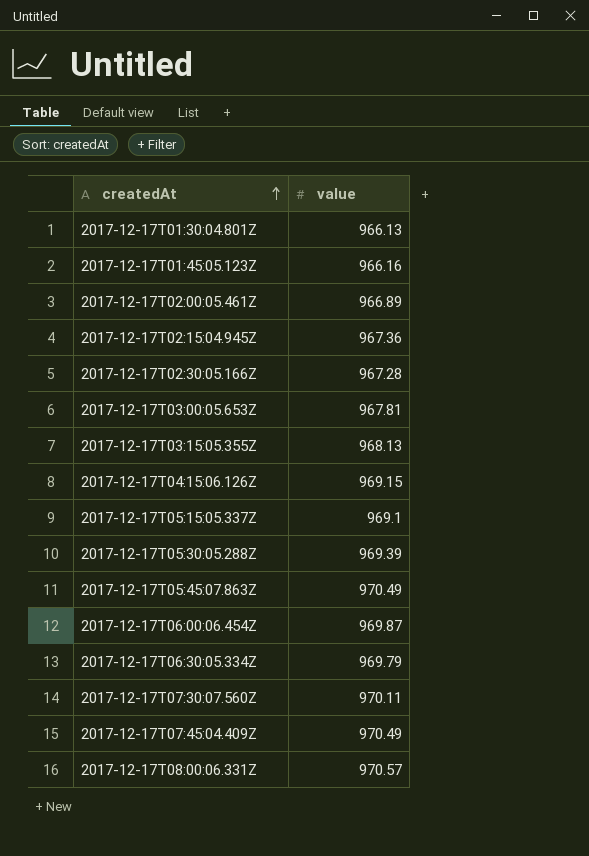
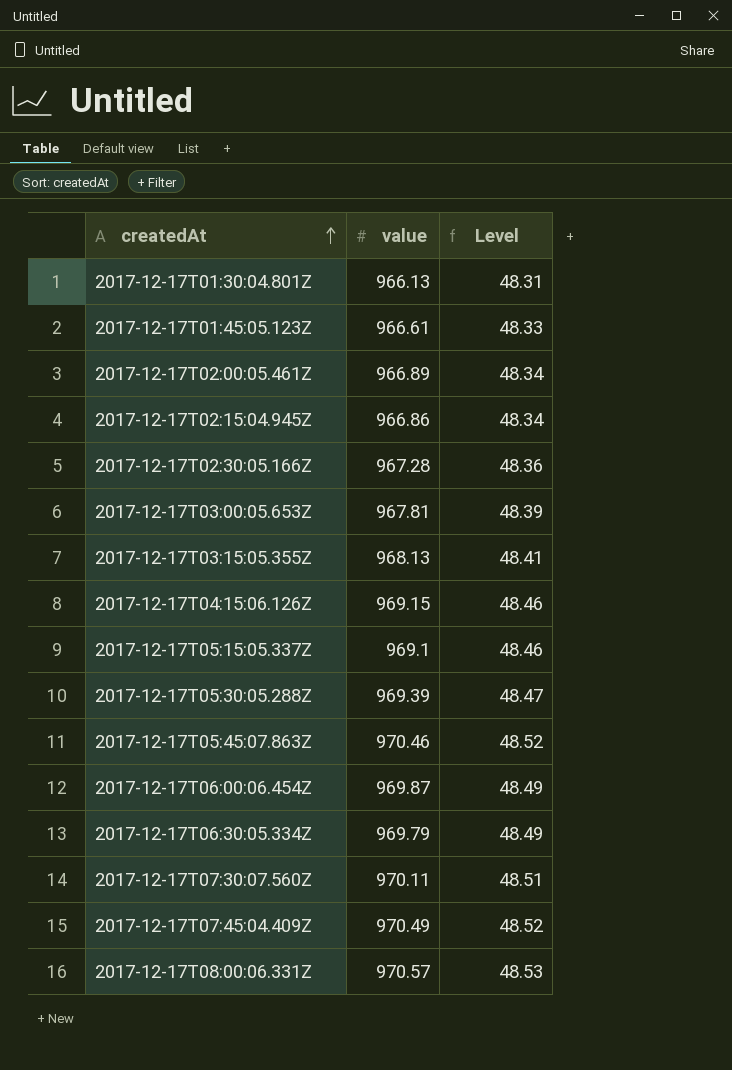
column Level | formula: none -> [value] * 0.05
2017-12-17T01:45:05.123Z | value: 966.16 -> 966.61
2017-12-17T02:15:04.945Z | value: 967.36 -> 966.86
2017-12-17T05:45:07.863Z | value: 970.49 -> 970.46

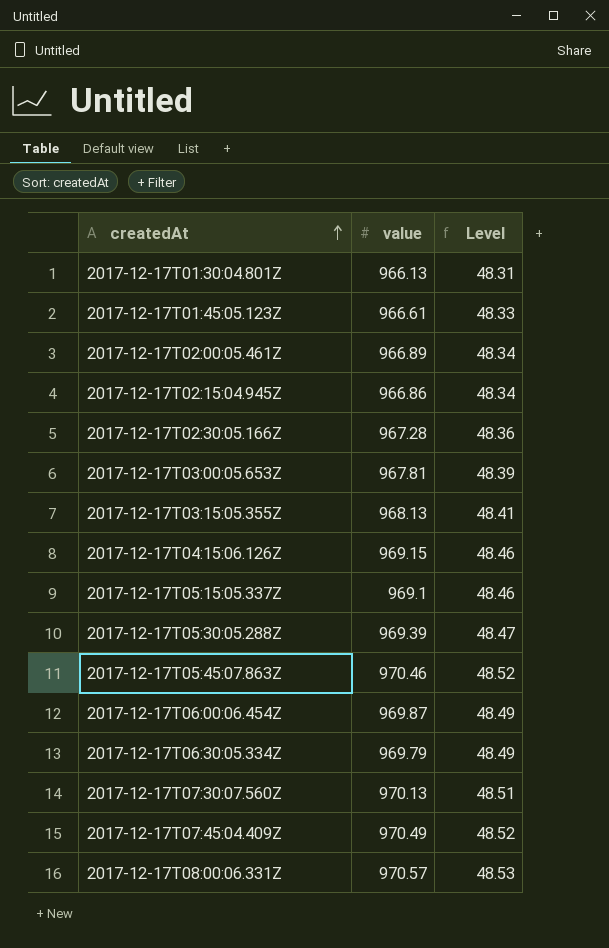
2017-12-17T07:30:07.560Z | value: 970.11 -> 970.13

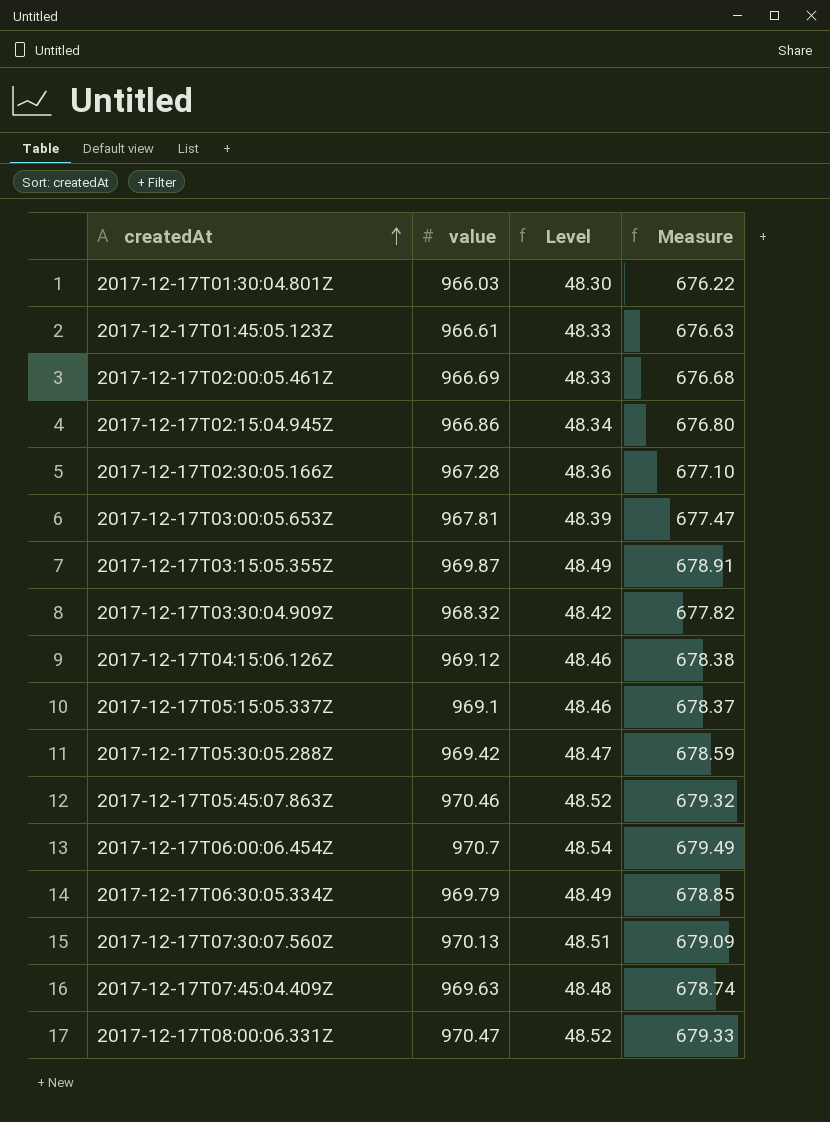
column Measure | formula: none -> [value] * 0.7
2017-12-17T01:30:04.801Z | value: 966.13 -> 966.03
2017-12-17T01:30:04.801Z | Level: 48.31 -> 48.30
2017-12-17T02:00:05.461Z | value: 966.89 -> 966.69
2017-12-17T02:00:05.461Z | Level: 48.34 -> 48.33
2017-12-17T03:15:05.355Z | value: 968.13 -> 969.87
2017-12-17T03:15:05.355Z | Level: 48.41 -> 48.49
row 2017-12-17T03:30:04.909Z: none -> 968.32 | 48.42 | 677.82
2017-12-17T04:15:06.126Z | value: 969.15 -> 969.12
2017-12-17T05:30:05.288Z | value: 969.39 -> 969.42
2017-12-17T06:00:06.454Z | value: 969.87 -> 970.7
2017-12-17T06:00:06.454Z | Level: 48.49 -> 48.54
2017-12-17T07:45:04.409Z | value: 970.49 -> 969.63
2017-12-17T07:45:04.409Z | Level: 48.52 -> 48.48
2017-12-17T08:00:06.331Z | value: 970.57 -> 970.47
2017-12-17T08:00:06.331Z | Level: 48.53 -> 48.52

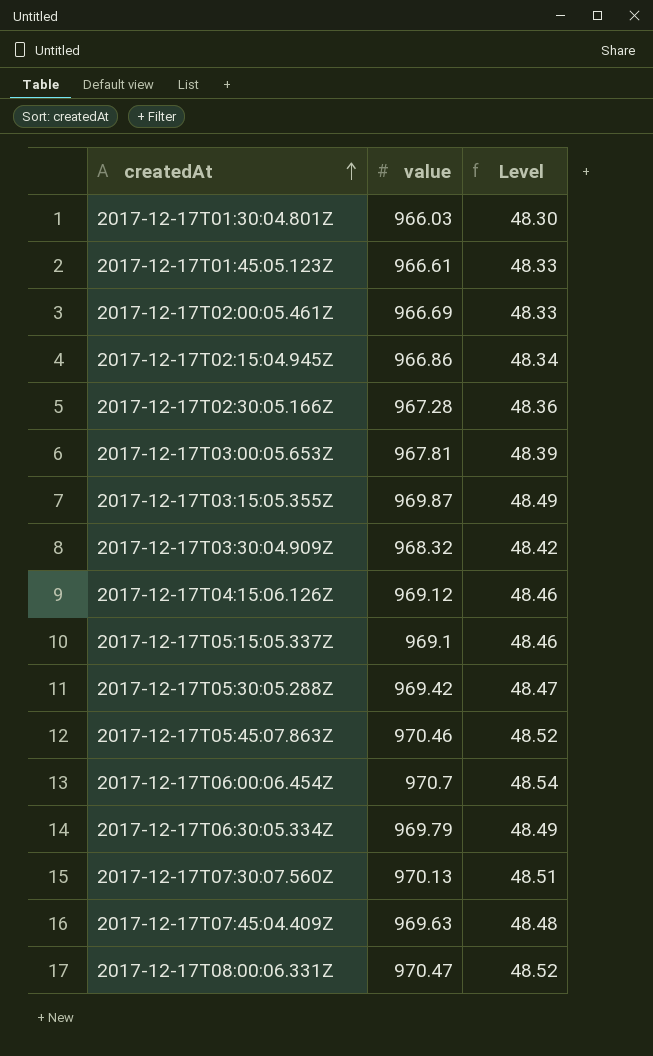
column Measure | formula: [value] * 0.7 -> none

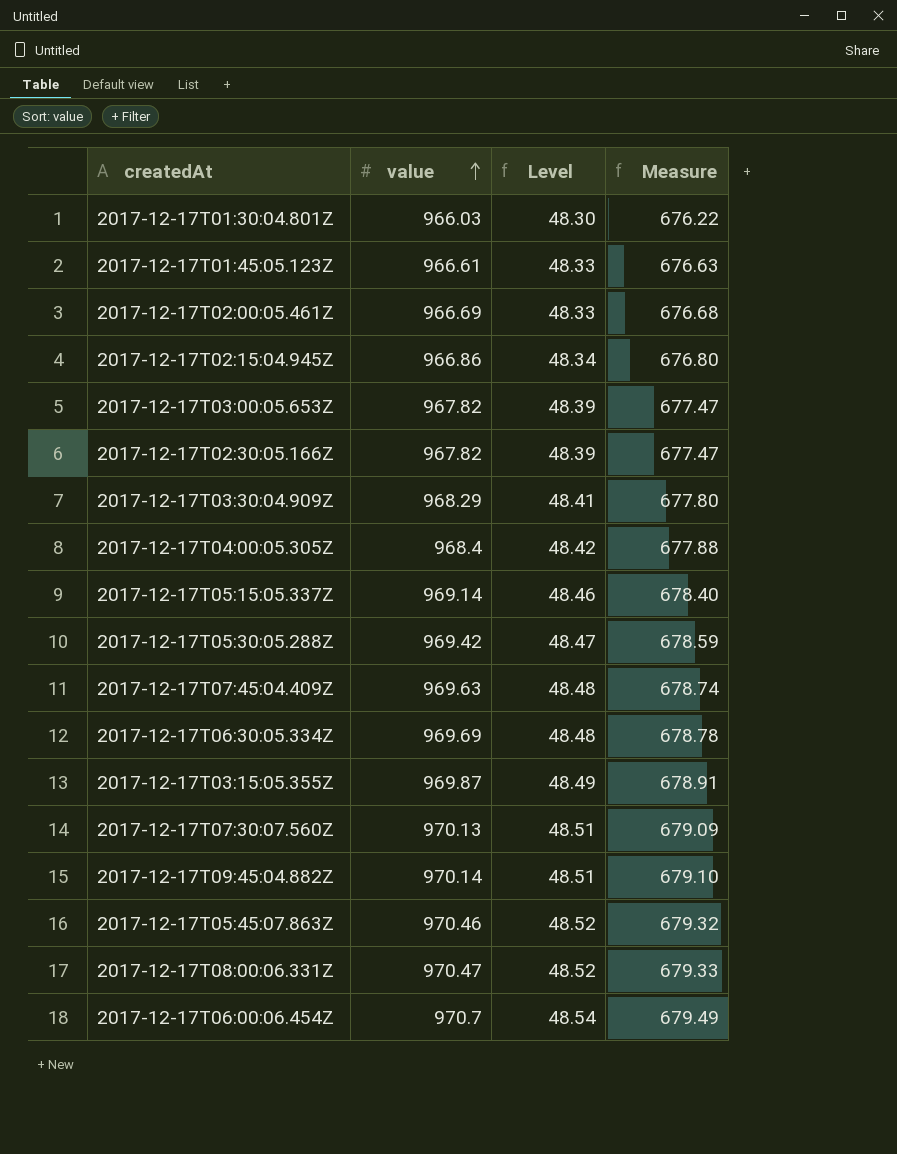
row order: createdAt ascending -> value ascending
column Measure | formula: none -> [value] * 0.7
row 2017-12-17T04:15:06.126Z: 969.12 | 48.46 -> none
2017-12-17T03:00:05.653Z | value: 967.81 -> 967.82
2017-12-17T02:30:05.166Z | value: 967.28 -> 967.82
2017-12-17T02:30:05.166Z | Level: 48.36 -> 48.39
2017-12-17T03:30:04.909Z | value: 968.32 -> 968.29
2017-12-17T03:30:04.909Z | Level: 48.42 -> 48.41
row 2017-12-17T04:00:05.305Z: none -> 968.4 | 48.42 | 677.88
2017-12-17T05:15:05.337Z | value: 969.1 -> 969.14
2017-12-17T06:30:05.334Z | value: 969.79 -> 969.69
2017-12-17T06:30:05.334Z | Level: 48.49 -> 48.48
row 2017-12-17T09:45:04.882Z: none -> 970.14 | 48.51 | 679.10

